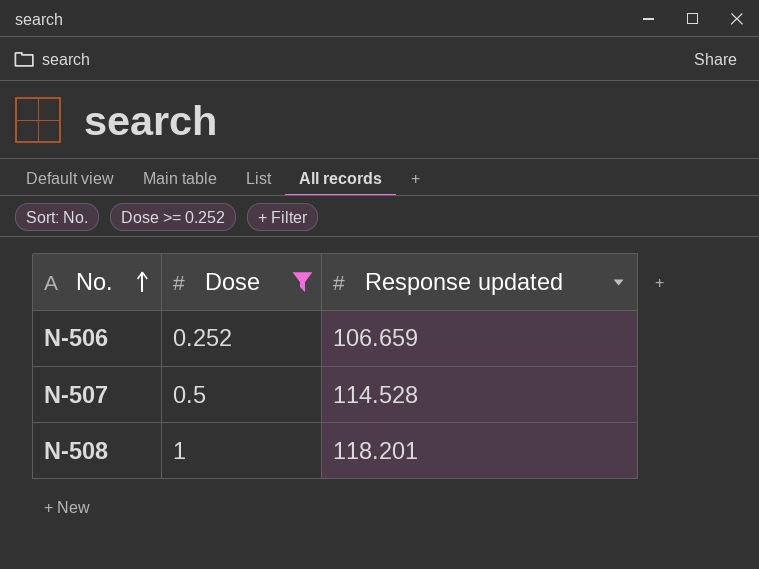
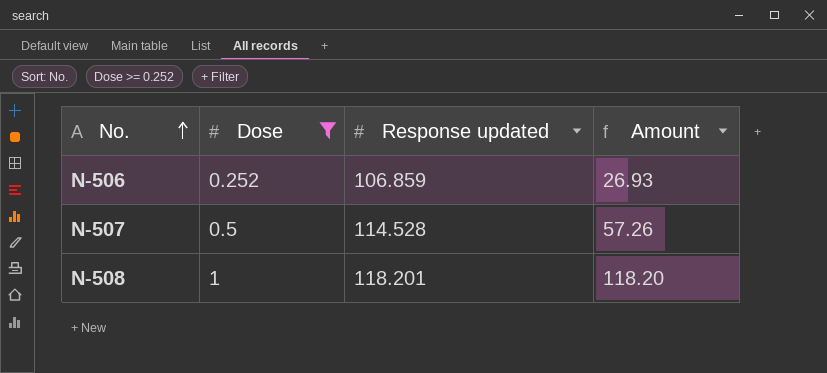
column Amount | formula: none -> [Dose] * [Response updated]
N-506 | Response updated: 106.659 -> 106.859

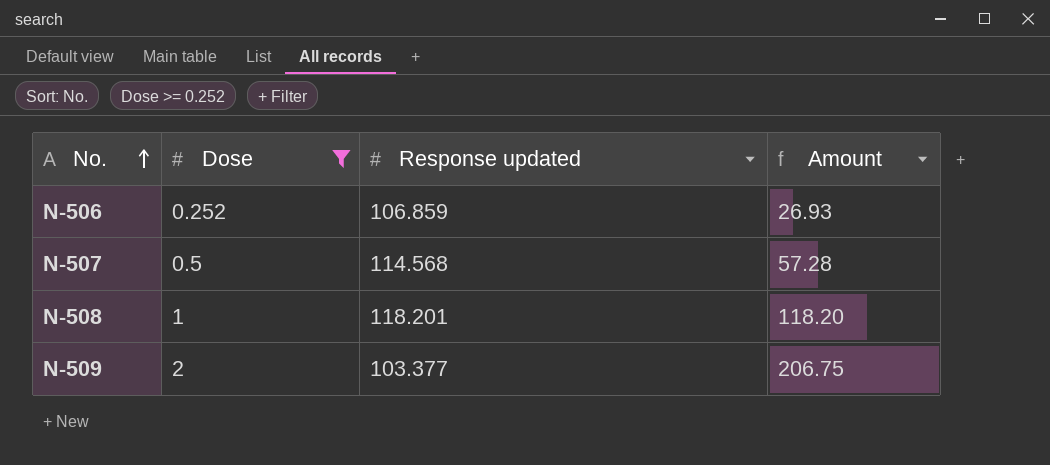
N-507 | Response updated: 114.528 -> 114.568
N-507 | Amount: 57.26 -> 57.28
row N-509: none -> 2 | 103.377 | 206.75

